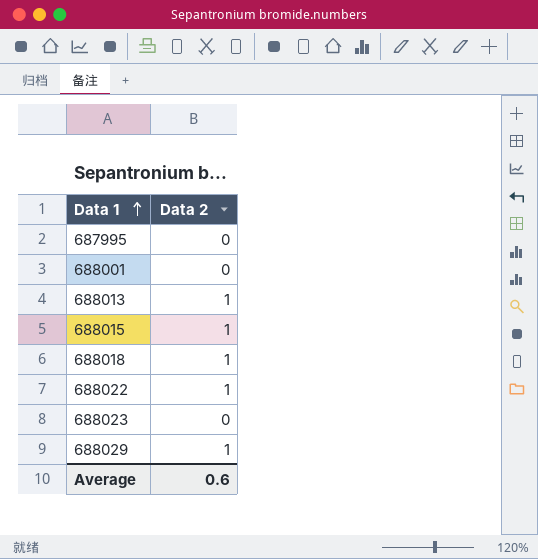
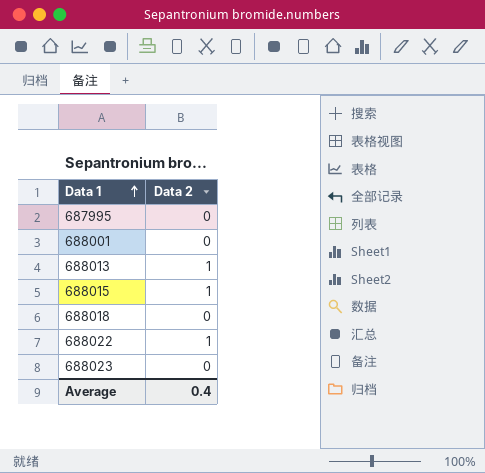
row 688029: 1 -> none
688018 | Data 2: 1 -> 0
Average | Data 2: 0.6 -> 0.4

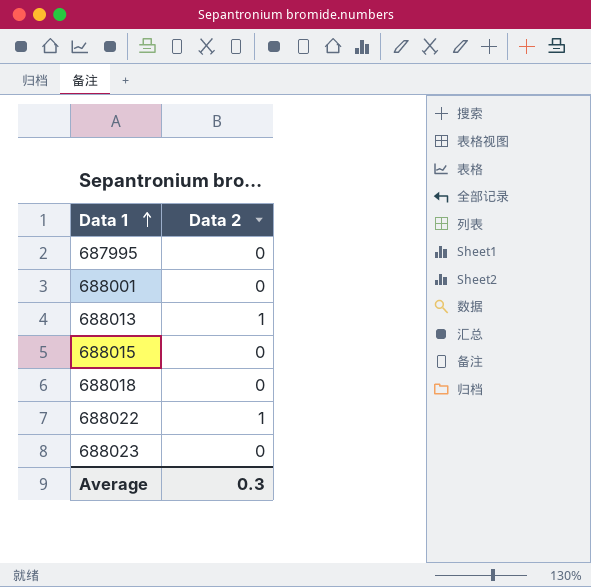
688015 | Data 2: 1 -> 0
Average | Data 2: 0.4 -> 0.3

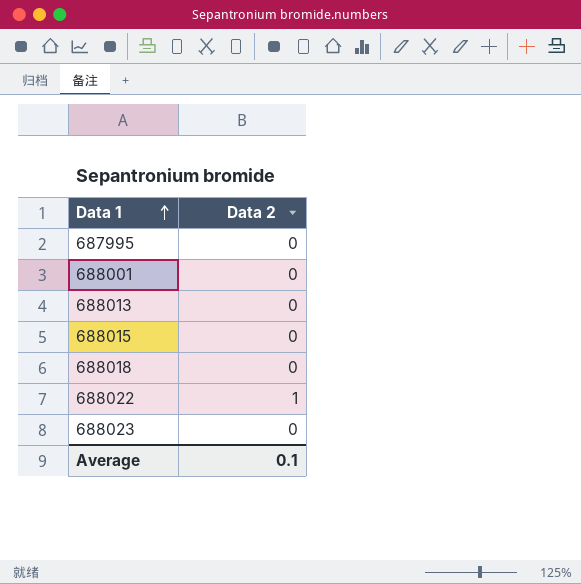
688013 | Data 2: 1 -> 0
Average | Data 2: 0.3 -> 0.1

